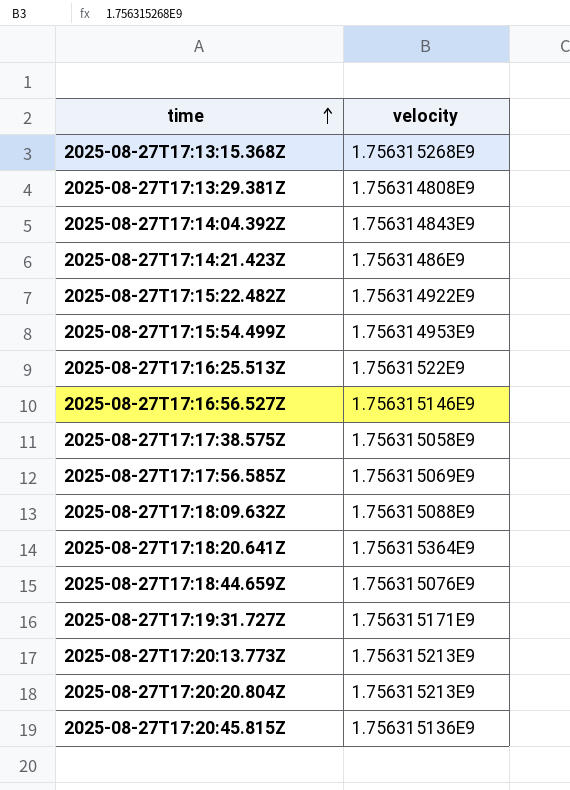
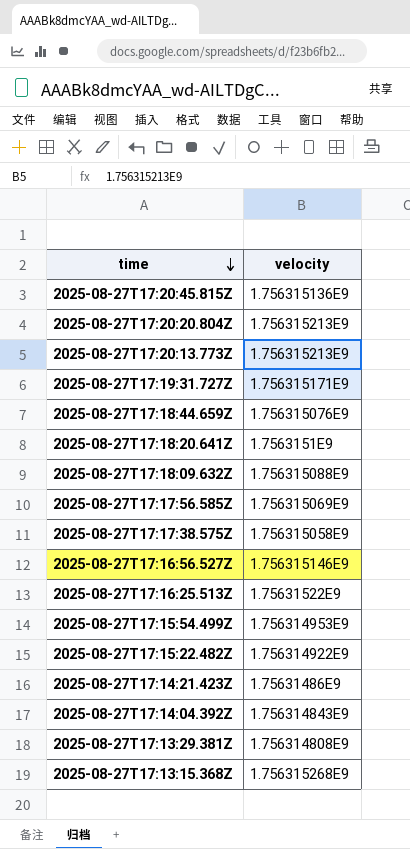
row order: time ascending -> time descending
2025-08-27T17:18:20.641Z | velocity: 1.756315364E9 -> 1.7563151E9

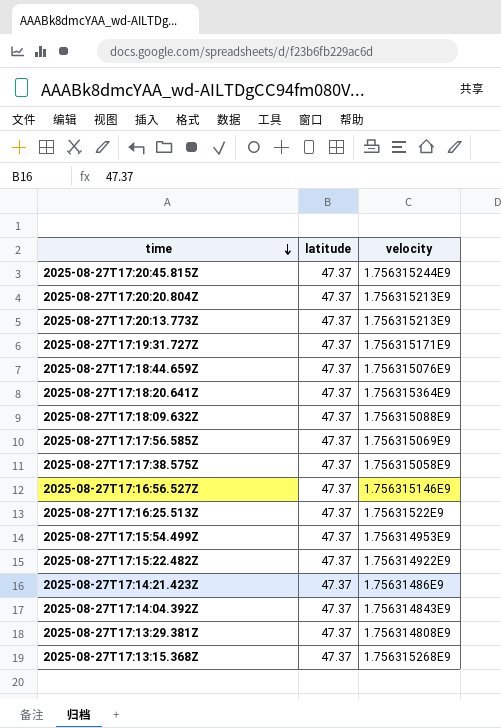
column latitude | position: none -> 2
2025-08-27T17:20:45.815Z | velocity: 1.756315136E9 -> 1.756315244E9
2025-08-27T17:18:20.641Z | velocity: 1.7563151E9 -> 1.756315364E9

